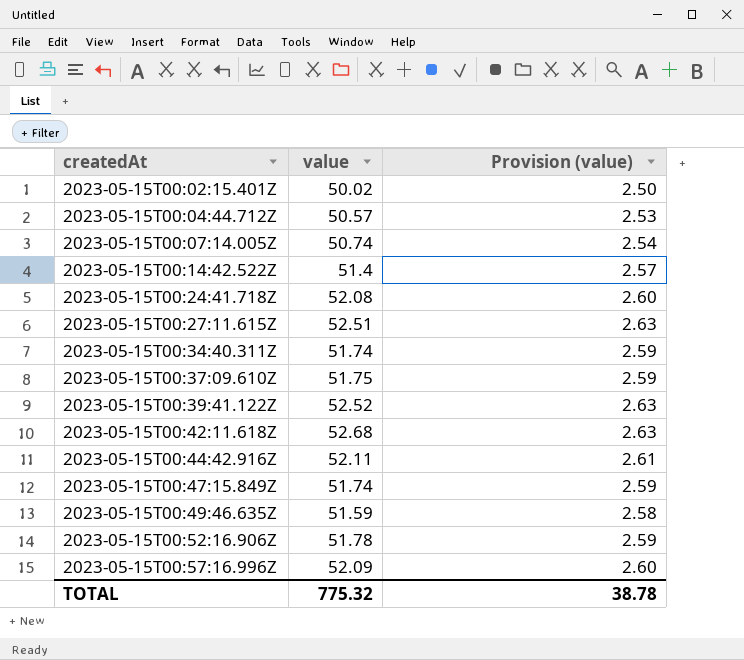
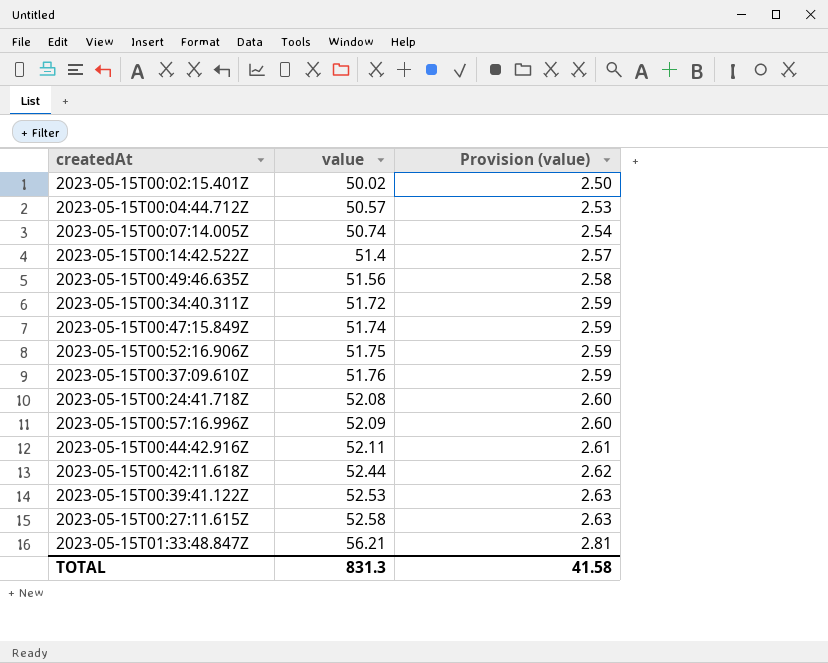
row order: createdAt ascending -> value ascending
2023-05-15T00:49:46.635Z | value: 51.59 -> 51.56
2023-05-15T00:34:40.311Z | value: 51.74 -> 51.72
2023-05-15T00:52:16.906Z | value: 51.78 -> 51.75
2023-05-15T00:37:09.610Z | value: 51.75 -> 51.76
2023-05-15T00:42:11.618Z | value: 52.68 -> 52.44
2023-05-15T00:42:11.618Z | Provision (value): 2.63 -> 2.62
2023-05-15T00:39:41.122Z | value: 52.52 -> 52.53
2023-05-15T00:27:11.615Z | value: 52.51 -> 52.58
row 2023-05-15T01:33:48.847Z: none -> 56.21 | 2.81
TOTAL | value: 775.32 -> 831.3
TOTAL | Provision (value): 38.78 -> 41.58

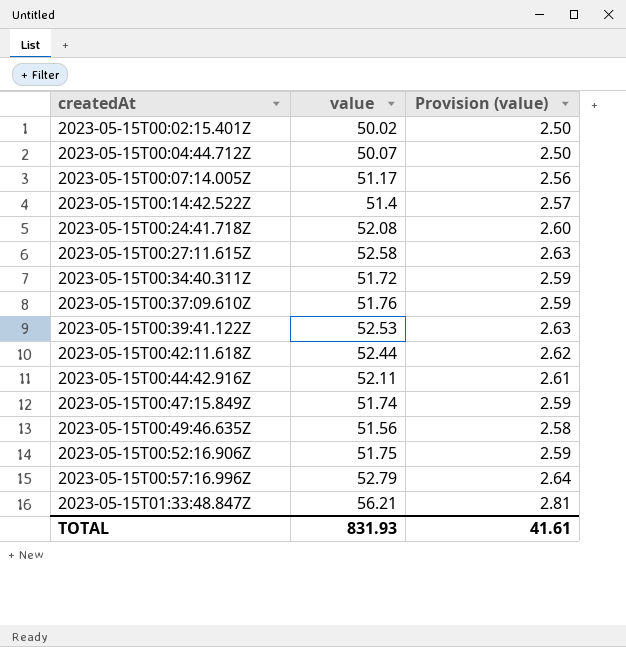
row order: value ascending -> createdAt ascending
2023-05-15T00:04:44.712Z | value: 50.57 -> 50.07
2023-05-15T00:04:44.712Z | Provision (value): 2.53 -> 2.50
2023-05-15T00:07:14.005Z | value: 50.74 -> 51.17
2023-05-15T00:07:14.005Z | Provision (value): 2.54 -> 2.56
2023-05-15T00:57:16.996Z | value: 52.09 -> 52.79
2023-05-15T00:57:16.996Z | Provision (value): 2.60 -> 2.64
TOTAL | value: 831.3 -> 831.93
TOTAL | Provision (value): 41.58 -> 41.61

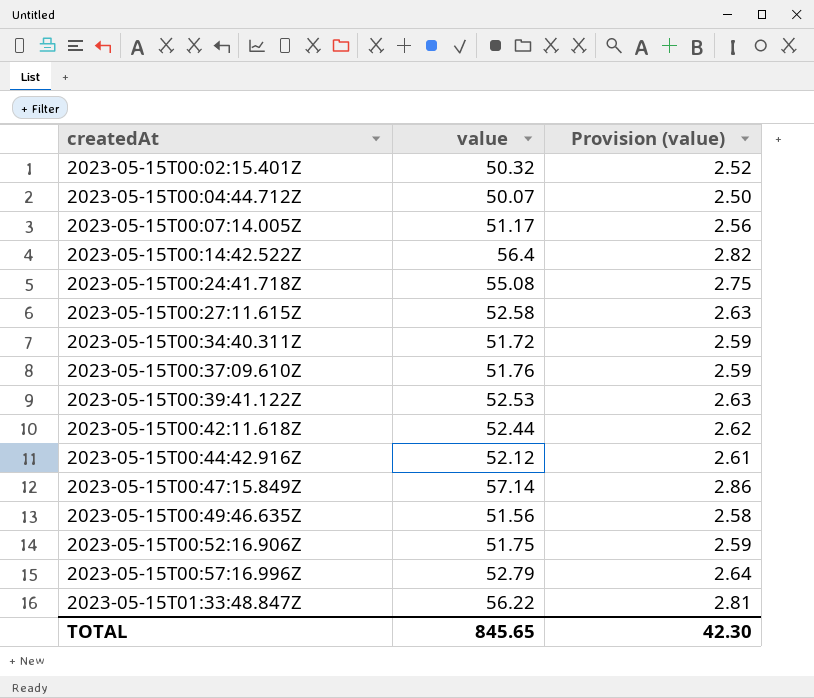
2023-05-15T00:02:15.401Z | value: 50.02 -> 50.32
2023-05-15T00:02:15.401Z | Provision (value): 2.50 -> 2.52
2023-05-15T00:14:42.522Z | value: 51.4 -> 56.4
2023-05-15T00:14:42.522Z | Provision (value): 2.57 -> 2.82
2023-05-15T00:24:41.718Z | value: 52.08 -> 55.08
2023-05-15T00:24:41.718Z | Provision (value): 2.60 -> 2.75
2023-05-15T00:44:42.916Z | value: 52.11 -> 52.12
2023-05-15T00:47:15.849Z | value: 51.74 -> 57.14
2023-05-15T00:47:15.849Z | Provision (value): 2.59 -> 2.86
2023-05-15T01:33:48.847Z | value: 56.21 -> 56.22
TOTAL | value: 831.93 -> 845.65
TOTAL | Provision (value): 41.61 -> 42.30

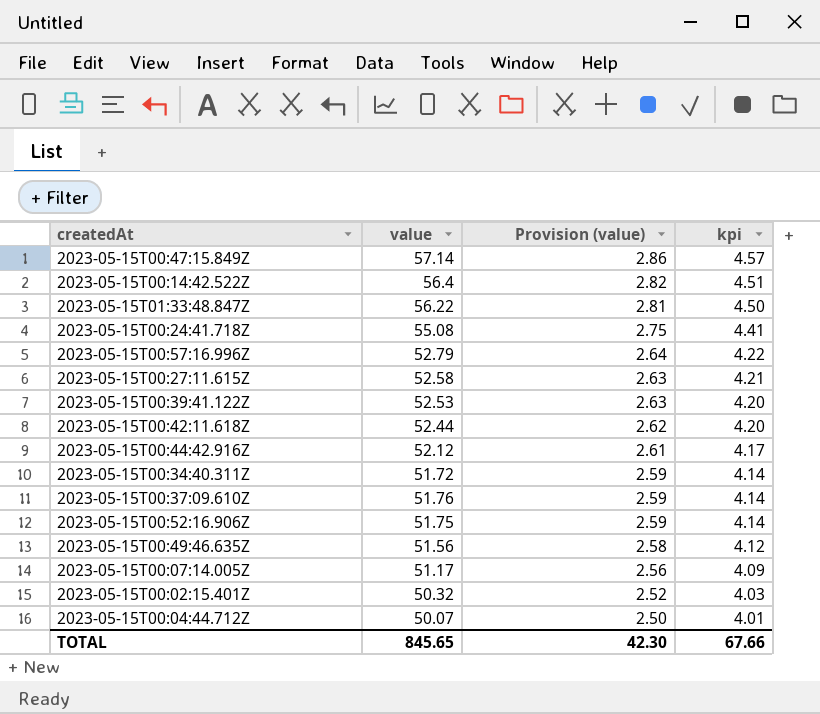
row order: createdAt ascending -> Provision (value) descending
column kpi | formula: none -> [value] * 0.08

